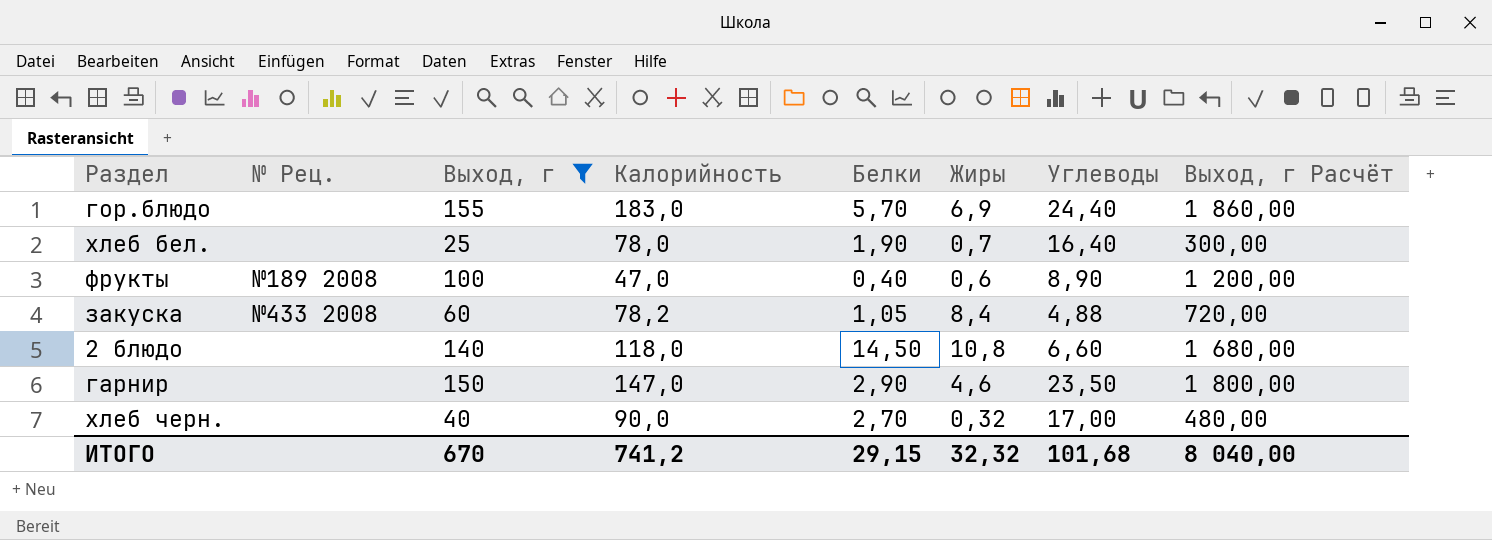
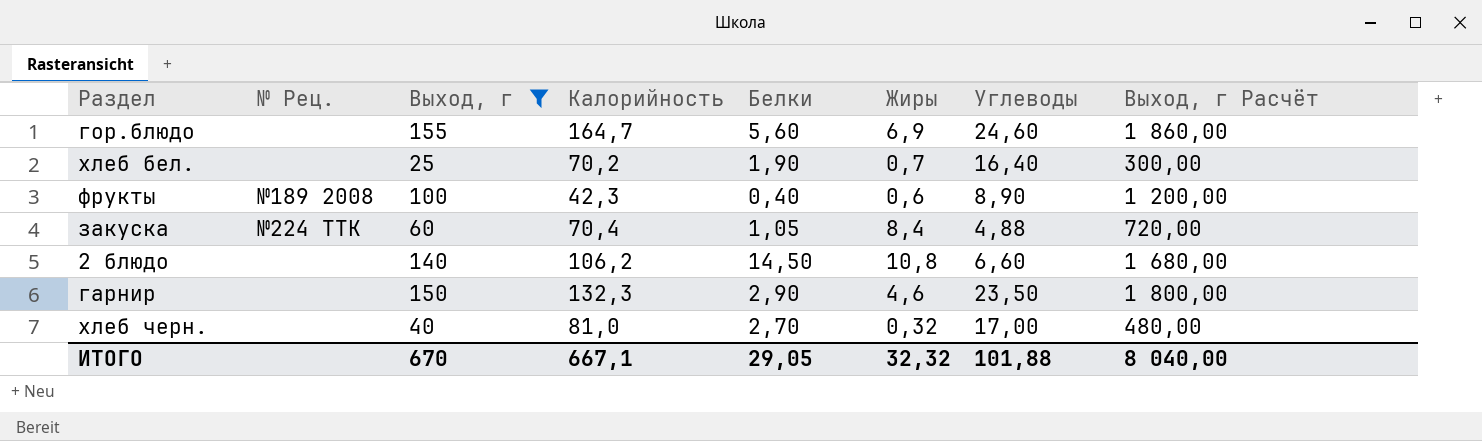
гор.блюдо | Калорийность: 183,0 -> 164,7
гор.блюдо | Белки: 5,70 -> 5,60
гор.блюдо | Углеводы: 24,40 -> 24,60
хлеб бел. | Калорийность: 78,0 -> 70,2
фрукты | Калорийность: 47,0 -> 42,3
закуска | № Рец.: №433 2008 -> №224 ТТК
закуска | Калорийность: 78,2 -> 70,4
2 блюдо | Калорийность: 118,0 -> 106,2
гарнир | Калорийность: 147,0 -> 132,3
хлеб черн. | Калорийность: 90,0 -> 81,0
ИТОГО | Калорийность: 741,2 -> 667,1
ИТОГО | Белки: 29,15 -> 29,05
ИТОГО | Углеводы: 101,68 -> 101,88

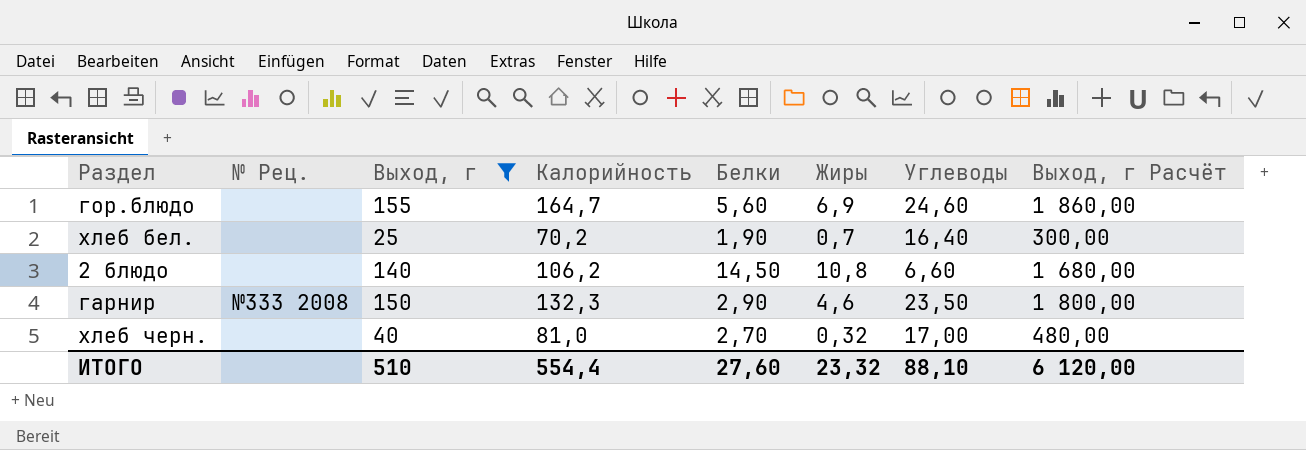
row фрукты: №189 2008 | 100 | 42,3 | 0,40 | 0,6 | 8,90 | 1 200,00 -> none
row закуска: №224 ТТК | 60 | 70,4 | 1,05 | 8,4 | 4,88 | 720,00 -> none
гарнир | № Рец.: none -> №333 2008
ИТОГО | Выход, г: 670 -> 510
ИТОГО | Калорийность: 667,1 -> 554,4
ИТОГО | Белки: 29,05 -> 27,60
ИТОГО | Жиры: 32,32 -> 23,32
ИТОГО | Углеводы: 101,88 -> 88,10
ИТОГО | Выход, г Расчёт: 8 040,00 -> 6 120,00

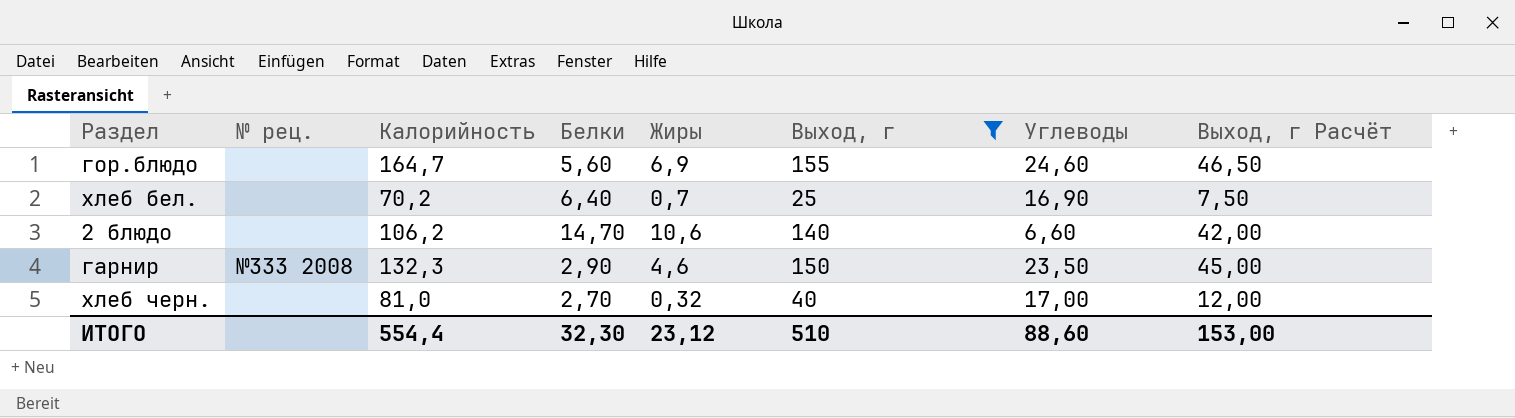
column name: № Рец. -> № рец.
column Выход, г | position: 3 -> 6
column Выход, г Расчёт | formula: [Выход, г] * 12 -> [Выход, г] * 0,3
хлеб бел. | Белки: 1,90 -> 6,40
хлеб бел. | Углеводы: 16,40 -> 16,90
2 блюдо | Белки: 14,50 -> 14,70
2 блюдо | Жиры: 10,8 -> 10,6
ИТОГО | Белки: 27,60 -> 32,30
ИТОГО | Жиры: 23,32 -> 23,12
ИТОГО | Углеводы: 88,10 -> 88,60
ИТОГО | Выход, г Расчёт: 6 120,00 -> 153,00

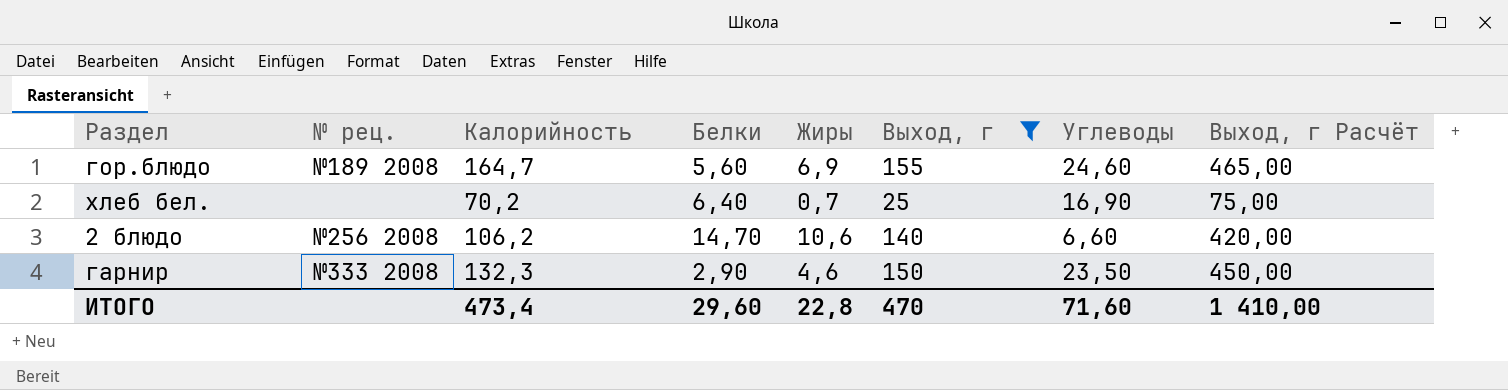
column Выход, г Расчёт | formula: [Выход, г] * 0,3 -> [Выход, г] * 3
row хлеб черн.: none | 81,0 | 2,70 | 0,32 | 40 | 17,00 | 12,00 -> none
гор.блюдо | № рец.: none -> №189 2008
2 блюдо | № рец.: none -> №256 2008
ИТОГО | Калорийность: 554,4 -> 473,4
ИТОГО | Белки: 32,30 -> 29,60
ИТОГО | Жиры: 23,12 -> 22,8
ИТОГО | Выход, г: 510 -> 470
ИТОГО | Углеводы: 88,60 -> 71,60
ИТОГО | Выход, г Расчёт: 153,00 -> 1 410,00

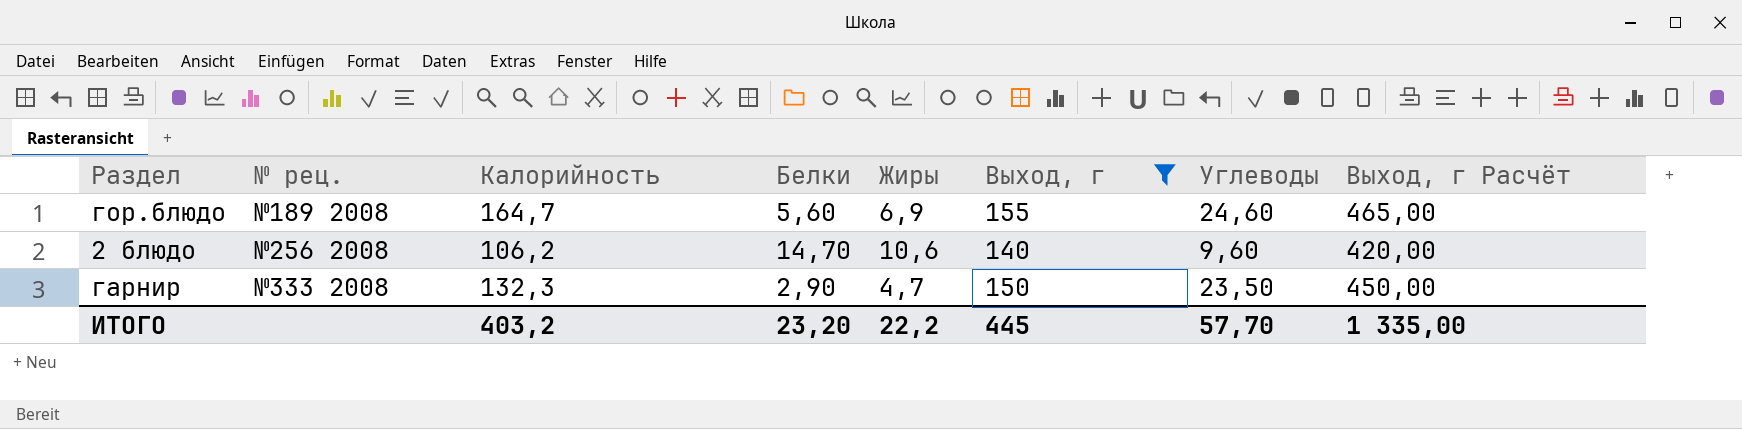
row хлеб бел.: none | 70,2 | 6,40 | 0,7 | 25 | 16,90 | 75,00 -> none
2 блюдо | Углеводы: 6,60 -> 9,60
гарнир | Жиры: 4,6 -> 4,7
ИТОГО | Калорийность: 473,4 -> 403,2
ИТОГО | Белки: 29,60 -> 23,20
ИТОГО | Жиры: 22,8 -> 22,2
ИТОГО | Выход, г: 470 -> 445
ИТОГО | Углеводы: 71,60 -> 57,70
ИТОГО | Выход, г Расчёт: 1 410,00 -> 1 335,00

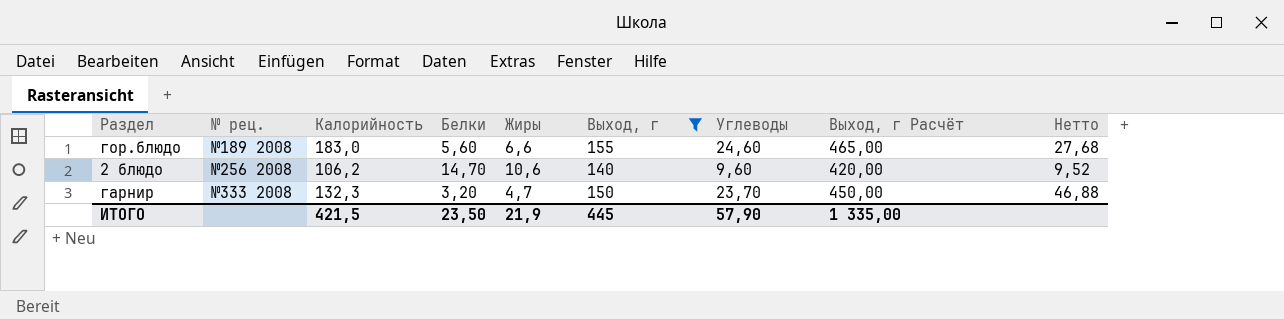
column Нетто | formula: none -> [Выход, г] / [Белки]
гор.блюдо | Калорийность: 164,7 -> 183,0
гор.блюдо | Жиры: 6,9 -> 6,6
гарнир | Белки: 2,90 -> 3,20
гарнир | Углеводы: 23,50 -> 23,70
ИТОГО | Калорийность: 403,2 -> 421,5
ИТОГО | Белки: 23,20 -> 23,50
ИТОГО | Жиры: 22,2 -> 21,9
ИТОГО | Углеводы: 57,70 -> 57,90

